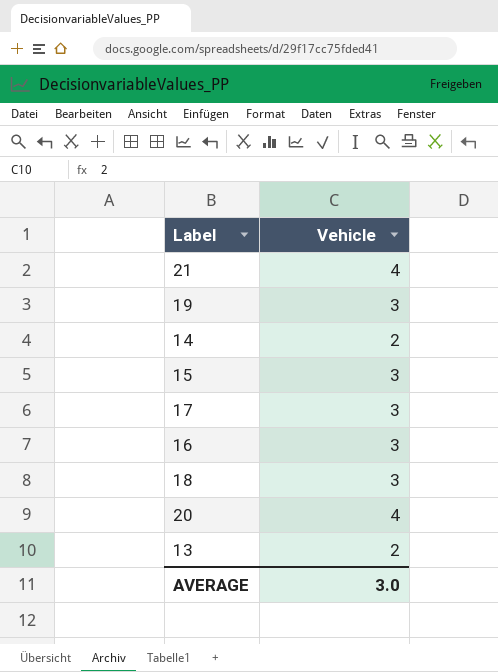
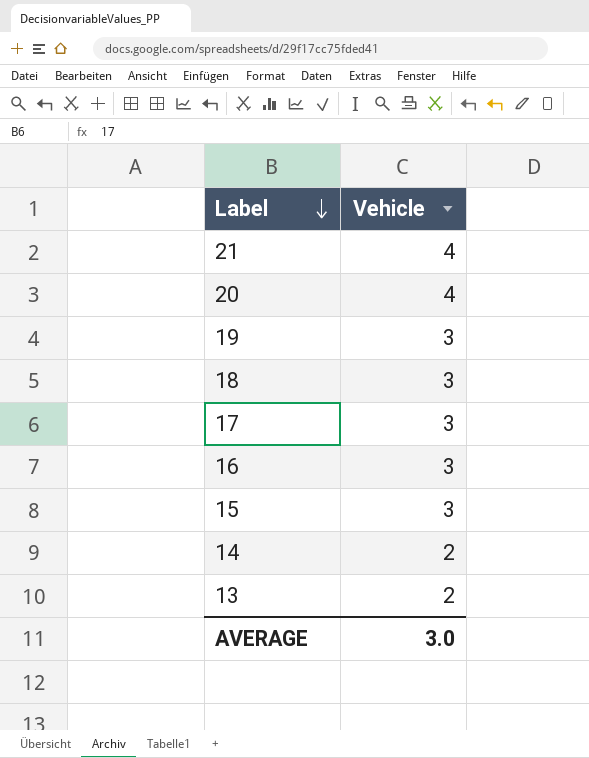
row order: none -> Label descending

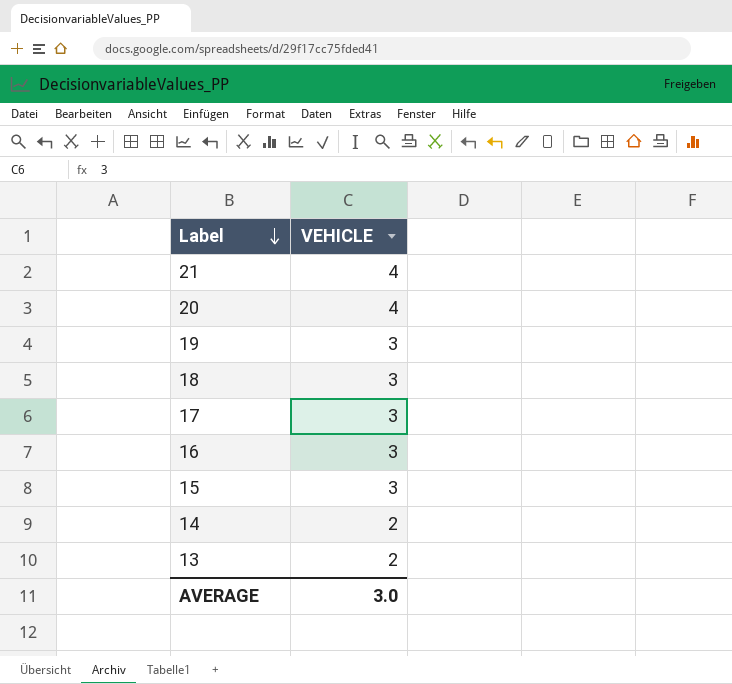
column name: Vehicle -> VEHICLE

